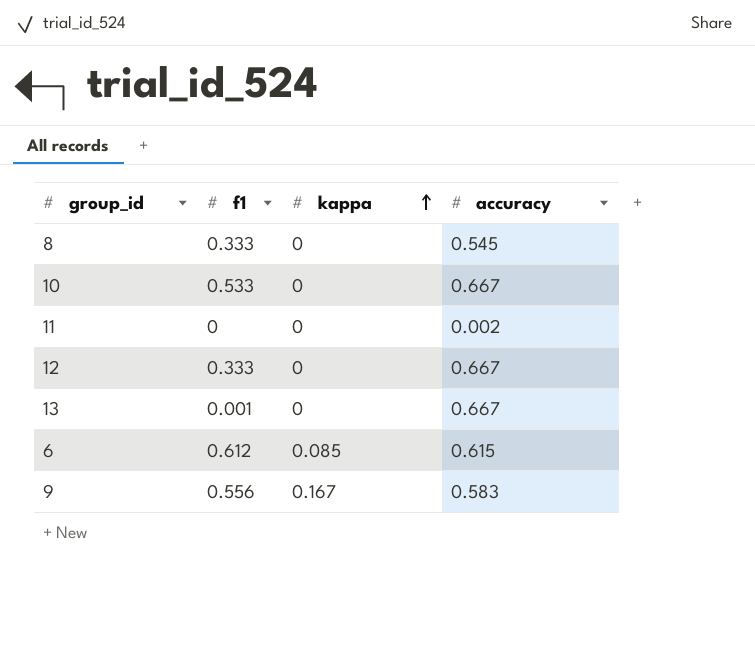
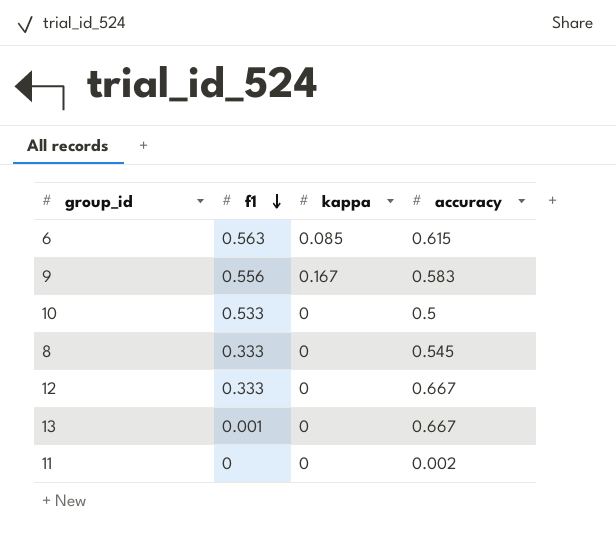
row order: kappa ascending -> f1 descending
6 | f1: 0.612 -> 0.563
10 | accuracy: 0.667 -> 0.5

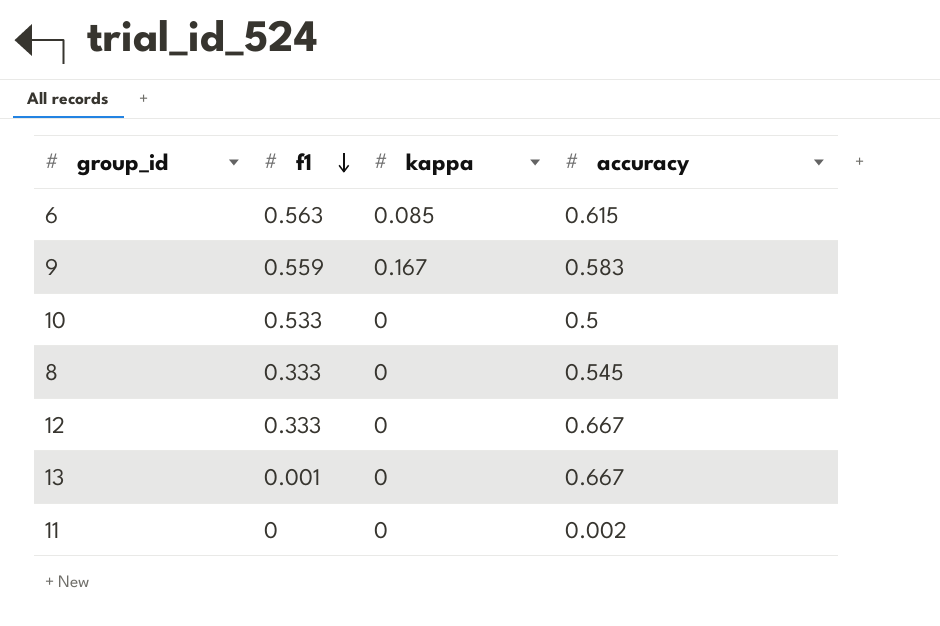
9 | f1: 0.556 -> 0.559

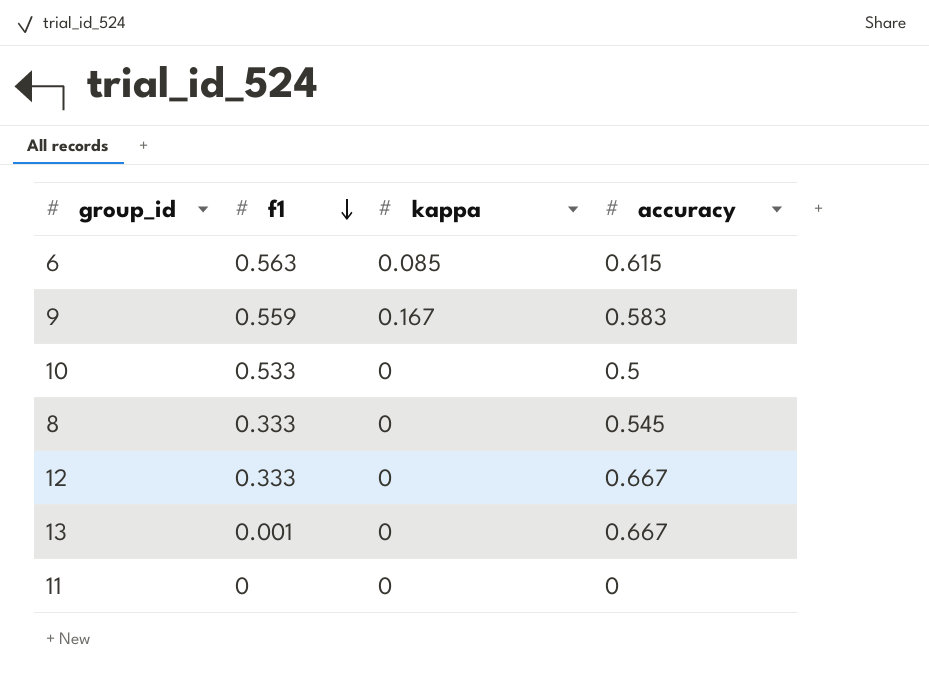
11 | accuracy: 0.002 -> 0

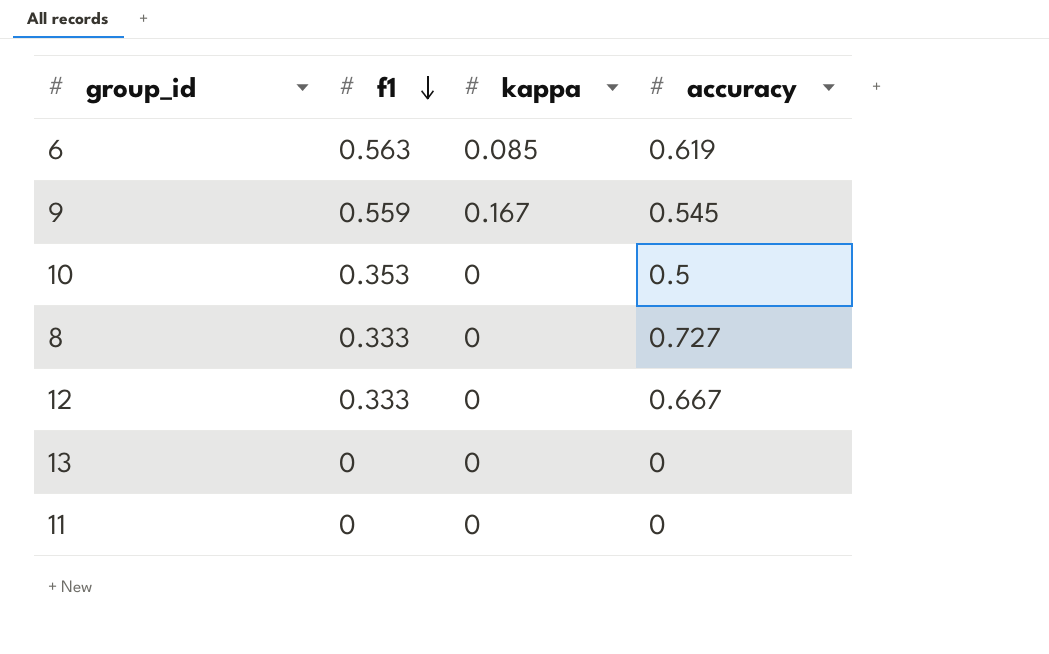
6 | accuracy: 0.615 -> 0.619
9 | accuracy: 0.583 -> 0.545
10 | f1: 0.533 -> 0.353
8 | accuracy: 0.545 -> 0.727
13 | f1: 0.001 -> 0
13 | accuracy: 0.667 -> 0

